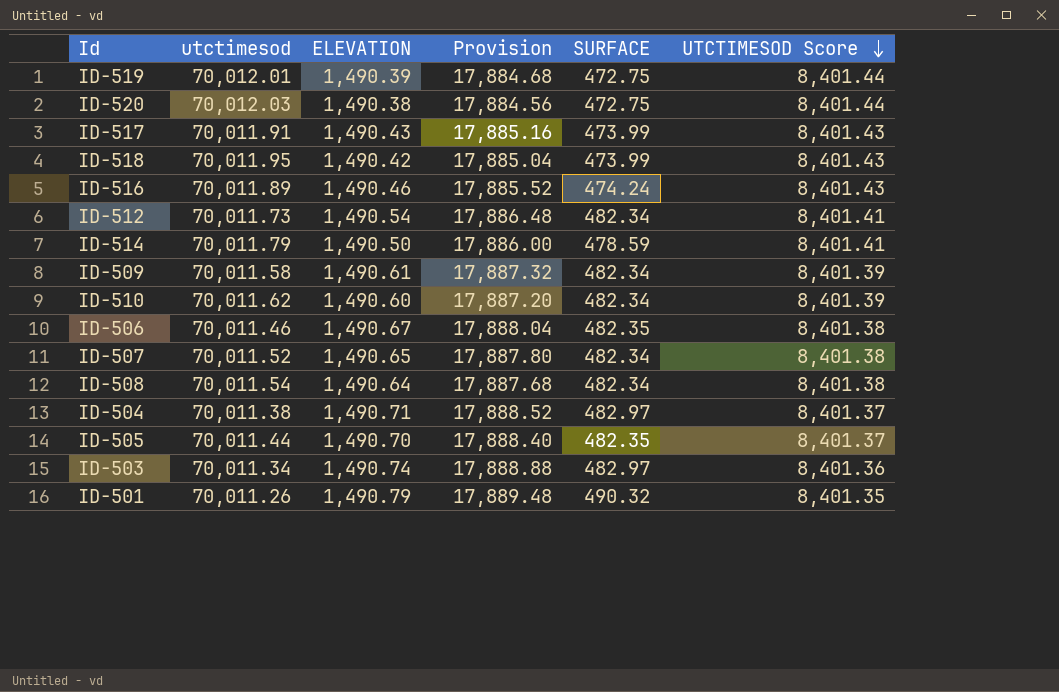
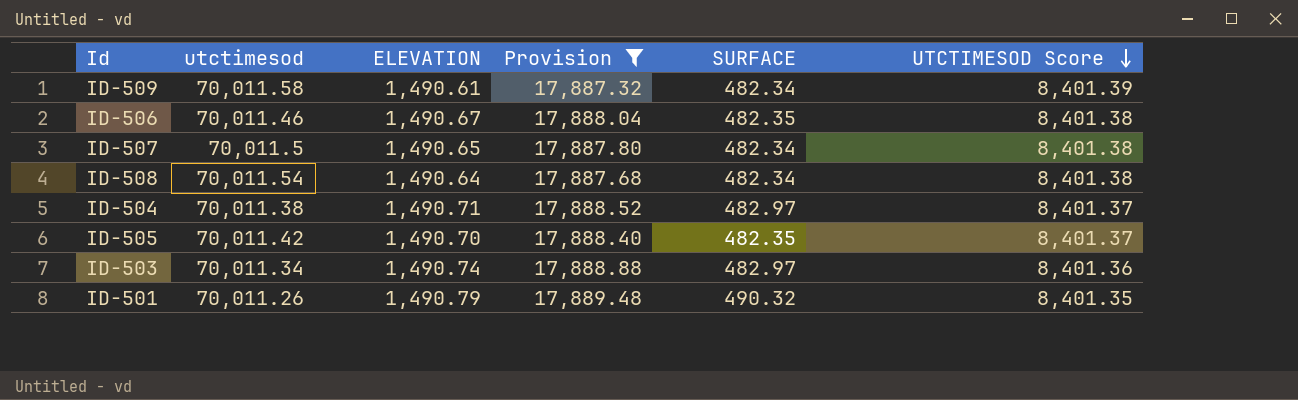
filter: none -> Provision >= 17,887.32
ID-507 | utctimesod: 70,011.52 -> 70,011.5
ID-505 | utctimesod: 70,011.44 -> 70,011.42

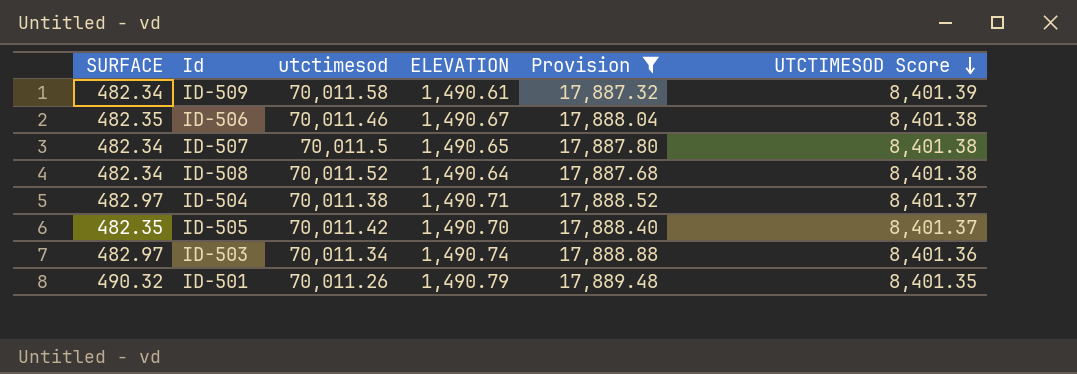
column SURFACE | position: 5 -> 1
ID-508 | utctimesod: 70,011.54 -> 70,011.52

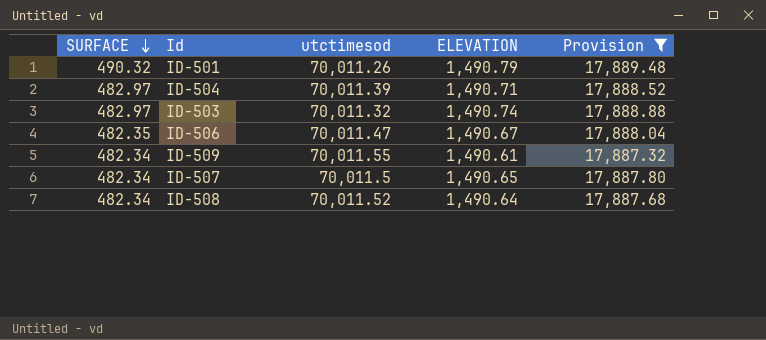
row order: UTCTIMESOD Score descending -> SURFACE descending
column UTCTIMESOD Score | formula: [utctimesod] * 0.12 -> none
row ID-505: 482.35 | 70,011.42 | 1,490.70 | 17,888.40 | 8,401.37 -> none
ID-504 | utctimesod: 70,011.38 -> 70,011.39
ID-503 | utctimesod: 70,011.34 -> 70,011.32
ID-506 | utctimesod: 70,011.46 -> 70,011.47
ID-509 | utctimesod: 70,011.58 -> 70,011.55

